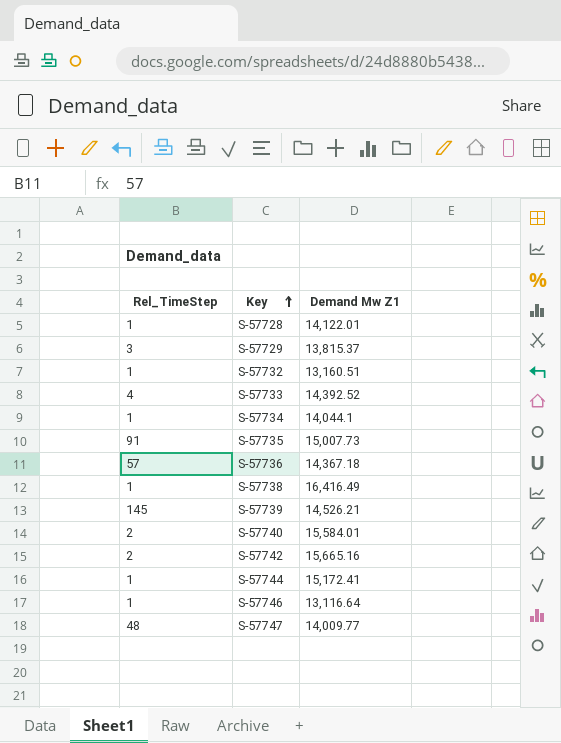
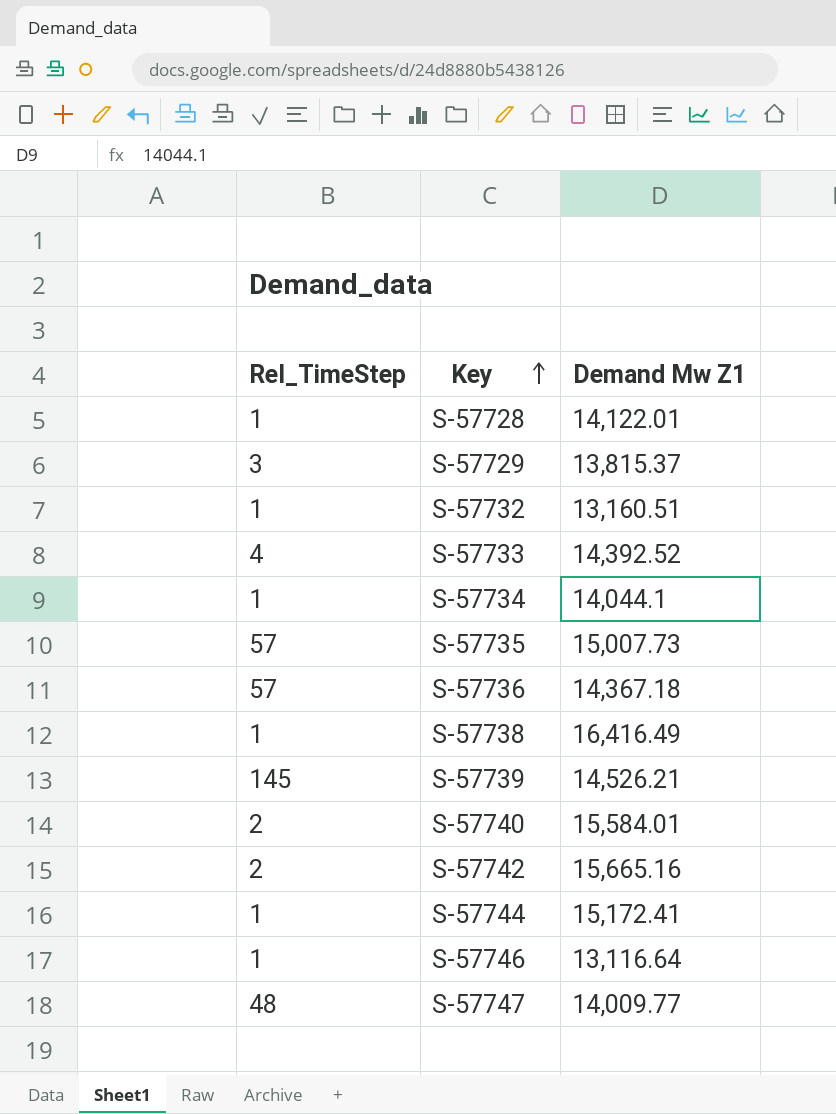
S-57735 | Rel_TimeStep: 91 -> 57

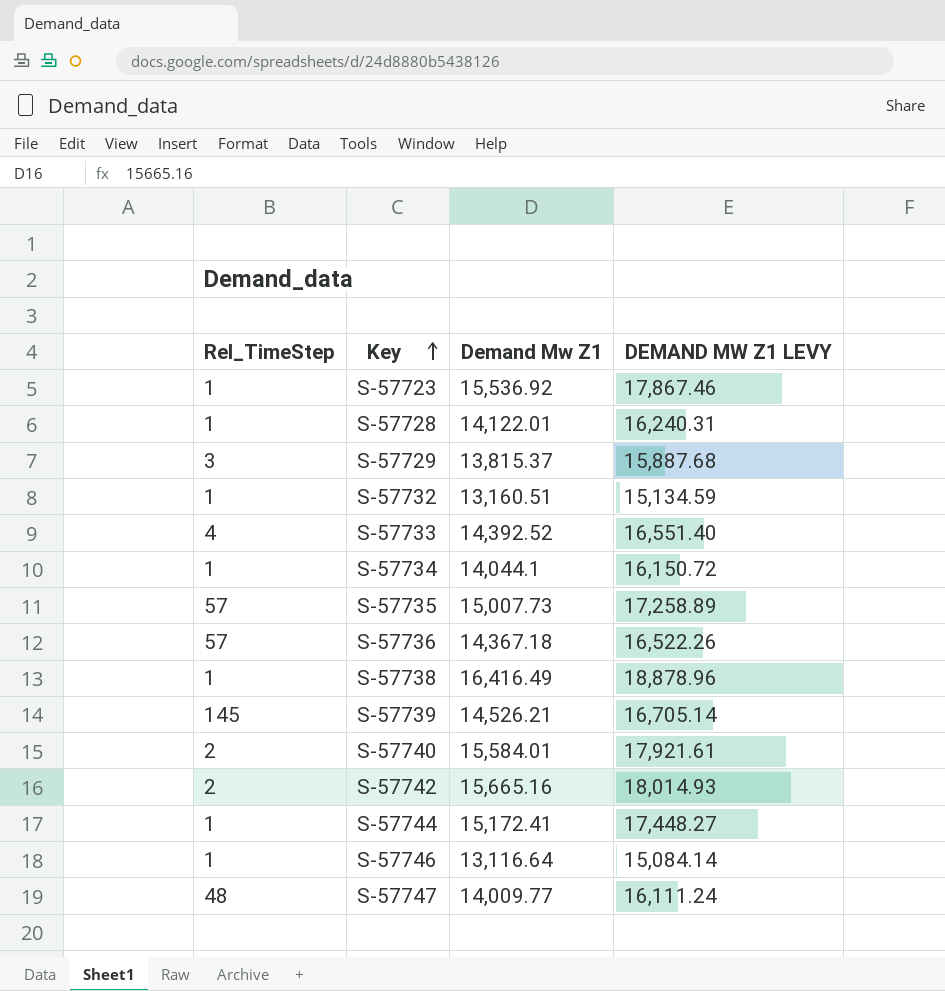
column DEMAND MW Z1 LEVY | formula: none -> [Demand Mw Z1] * 1.15
row S-57723: none -> 1 | 15,536.92 | 17,867.46

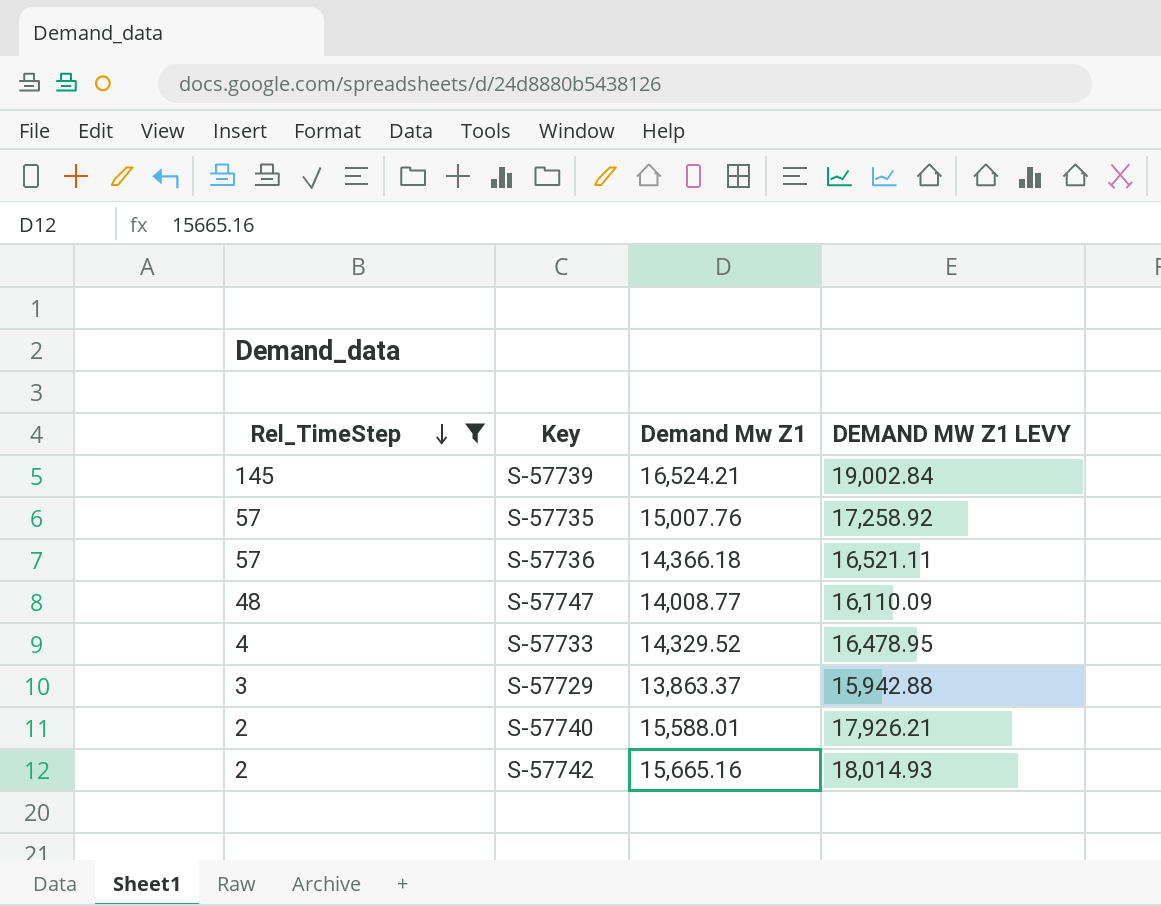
filter: none -> Rel_TimeStep != 1
row order: Key ascending -> Rel_TimeStep descending
S-57739 | Demand Mw Z1: 14,526.21 -> 16,524.21
S-57739 | DEMAND MW Z1 LEVY: 16,705.14 -> 19,002.84
S-57735 | Demand Mw Z1: 15,007.73 -> 15,007.76
S-57735 | DEMAND MW Z1 LEVY: 17,258.89 -> 17,258.92
S-57736 | Demand Mw Z1: 14,367.18 -> 14,366.18
S-57736 | DEMAND MW Z1 LEVY: 16,522.26 -> 16,521.11
S-57747 | Demand Mw Z1: 14,009.77 -> 14,008.77
S-57747 | DEMAND MW Z1 LEVY: 16,111.24 -> 16,110.09
S-57733 | Demand Mw Z1: 14,392.52 -> 14,329.52
S-57733 | DEMAND MW Z1 LEVY: 16,551.40 -> 16,478.95
S-57729 | Demand Mw Z1: 13,815.37 -> 13,863.37
S-57729 | DEMAND MW Z1 LEVY: 15,887.68 -> 15,942.88
S-57740 | Demand Mw Z1: 15,584.01 -> 15,588.01
S-57740 | DEMAND MW Z1 LEVY: 17,921.61 -> 17,926.21

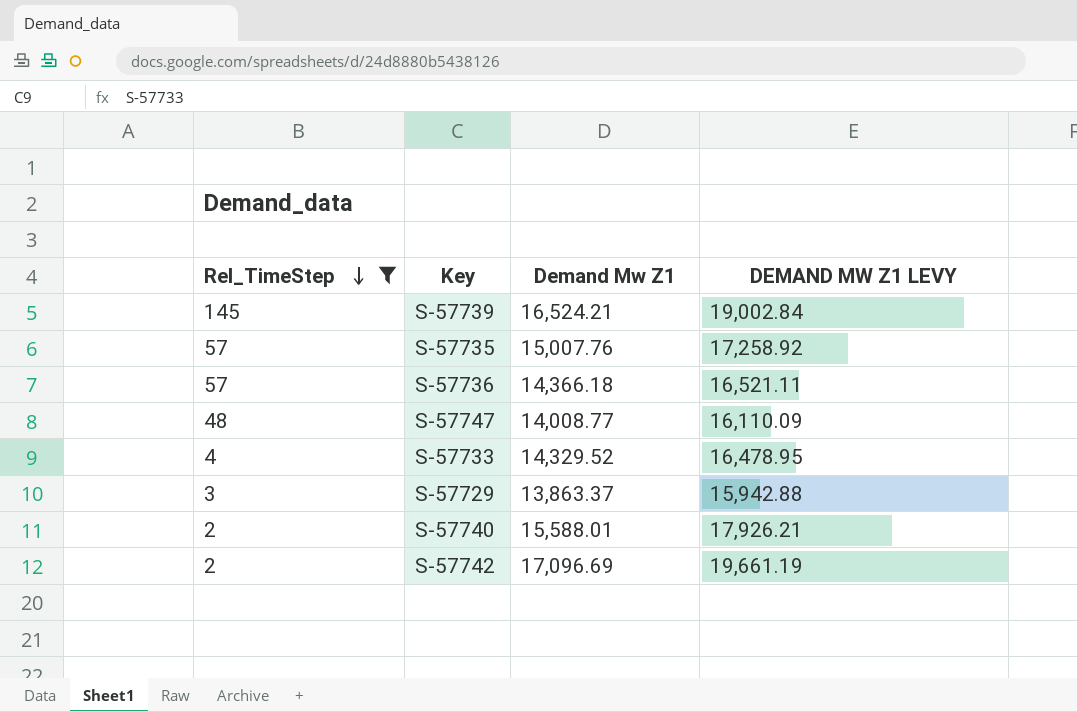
S-57742 | Demand Mw Z1: 15,665.16 -> 17,096.69
S-57742 | DEMAND MW Z1 LEVY: 18,014.93 -> 19,661.19

